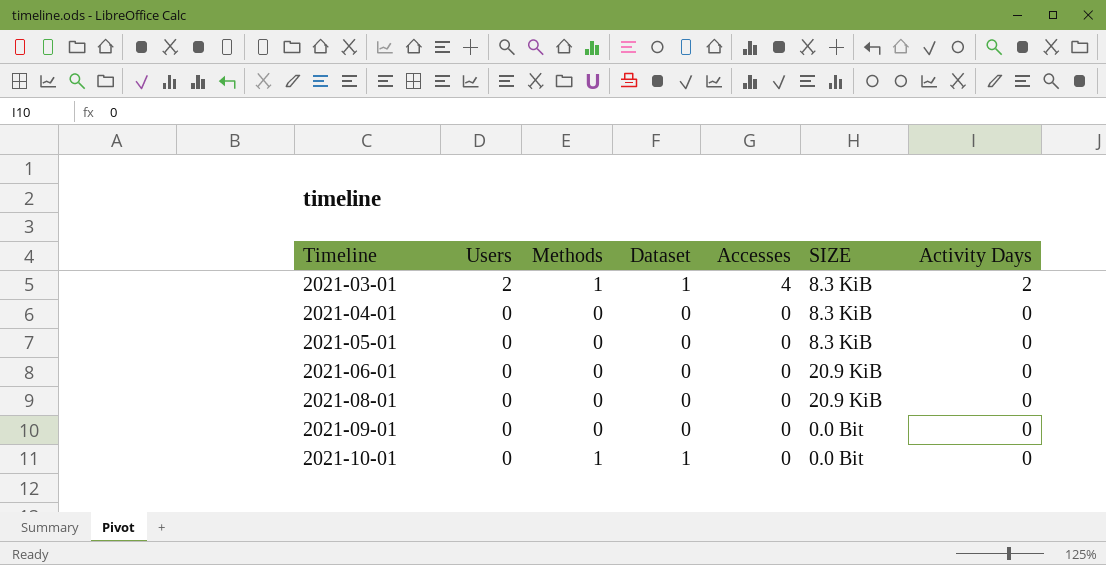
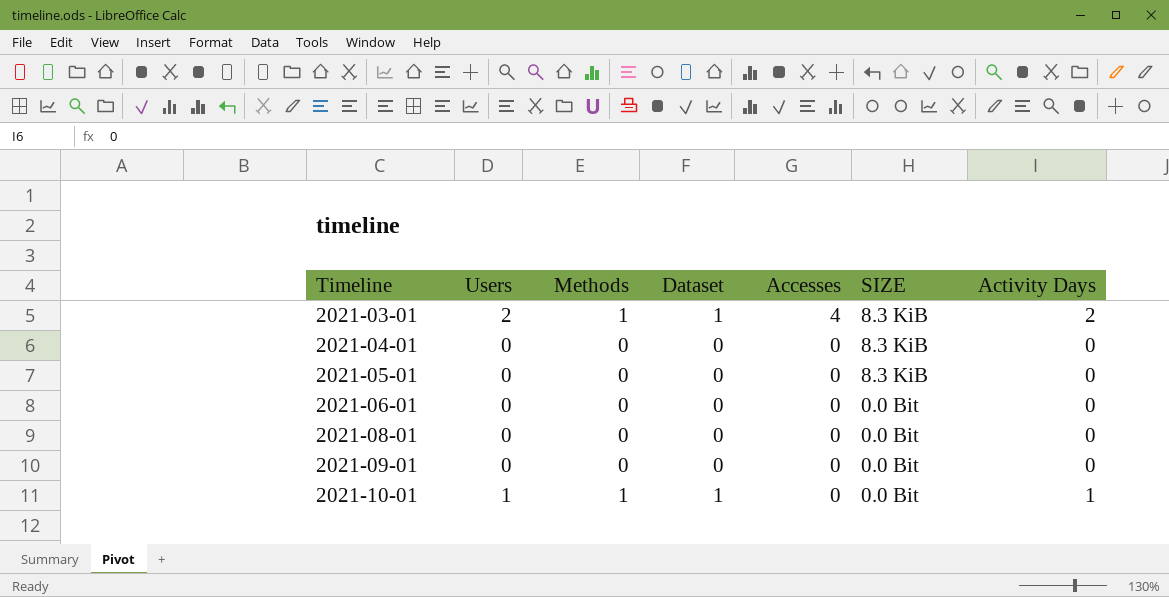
2021-06-01 | SIZE: 20.9 KiB -> 0.0 Bit
2021-08-01 | SIZE: 20.9 KiB -> 0.0 Bit
2021-10-01 | Users: 0 -> 1
2021-10-01 | Activity Days: 0 -> 1

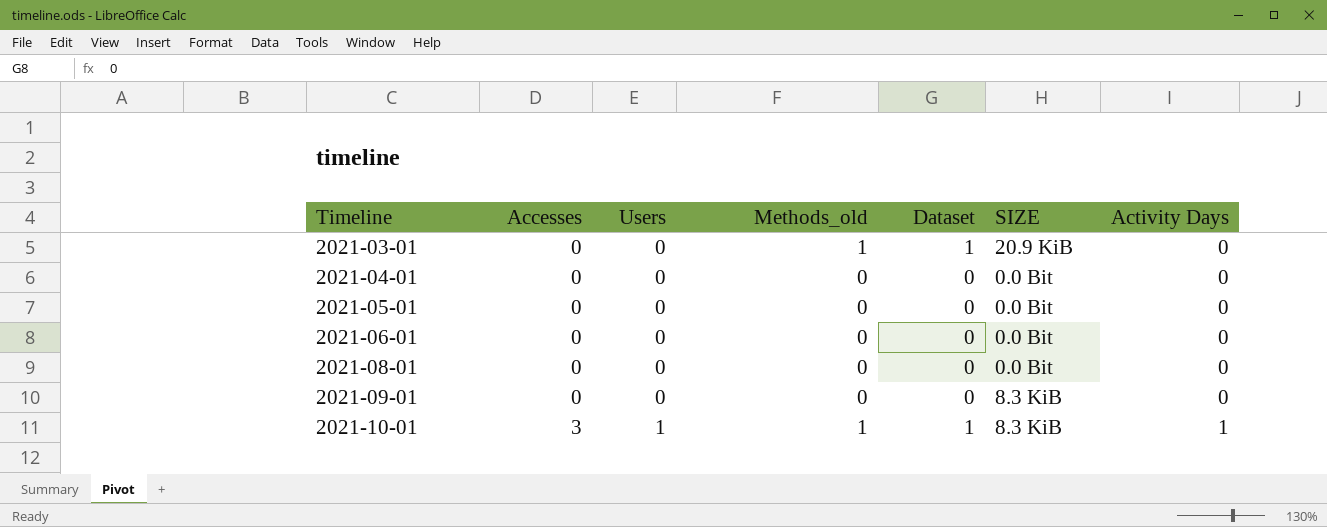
column Accesses | position: 5 -> 2
column name: Methods -> Methods_old
2021-03-01 | Accesses: 4 -> 0
2021-03-01 | Users: 2 -> 0
2021-03-01 | SIZE: 8.3 KiB -> 20.9 KiB
2021-03-01 | Activity Days: 2 -> 0
2021-04-01 | SIZE: 8.3 KiB -> 0.0 Bit
2021-05-01 | SIZE: 8.3 KiB -> 0.0 Bit
2021-09-01 | SIZE: 0.0 Bit -> 8.3 KiB
2021-10-01 | Accesses: 0 -> 3
2021-10-01 | SIZE: 0.0 Bit -> 8.3 KiB

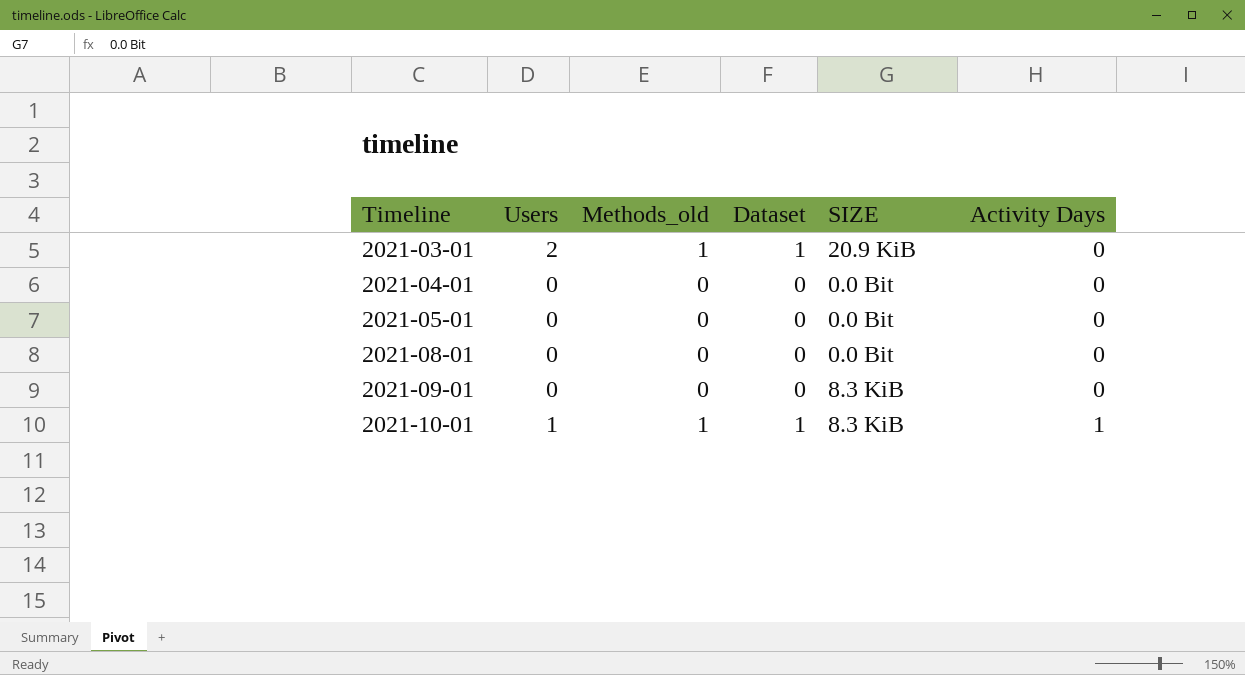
column Accesses | position: 2 -> none
row 2021-06-01: 0 | 0 | 0 | 0 | 0.0 Bit | 0 -> none
2021-03-01 | Users: 0 -> 2

